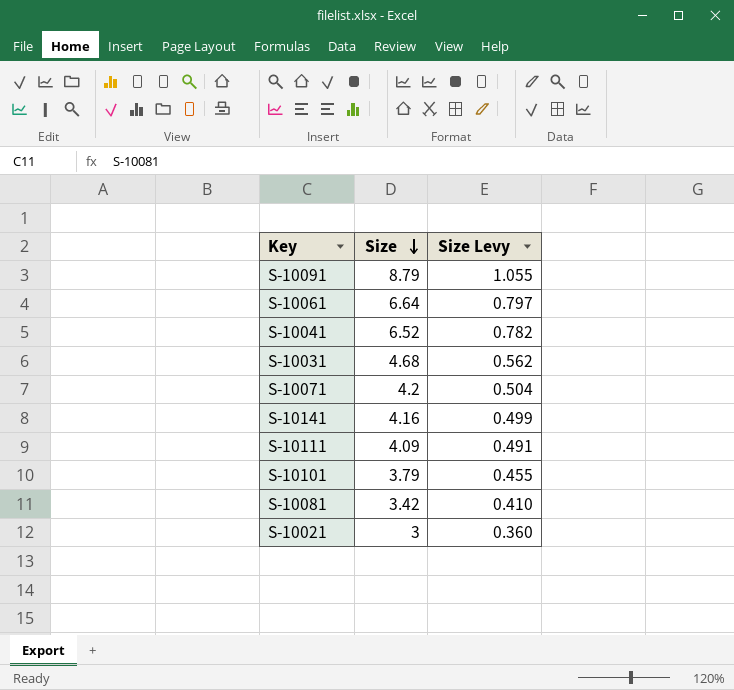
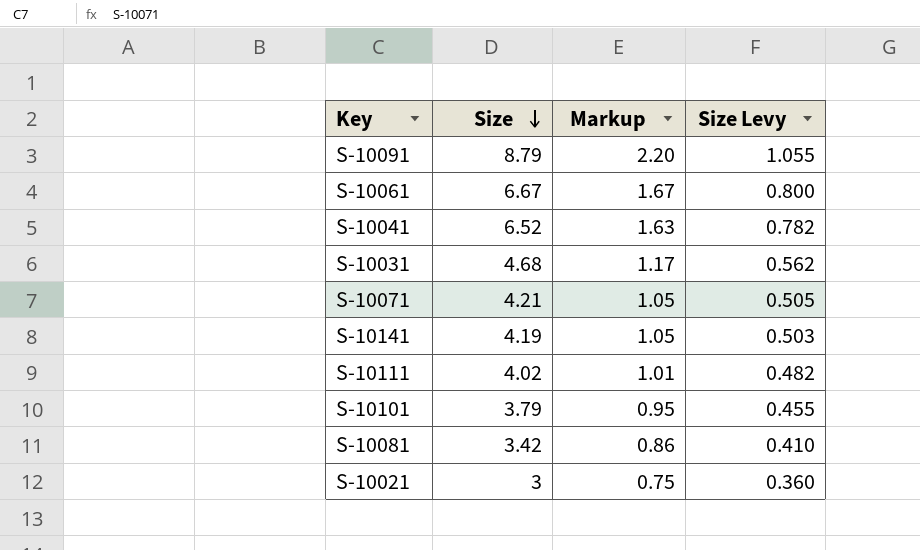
column Markup | formula: none -> [Size] * 0.25
S-10061 | Size: 6.64 -> 6.67
S-10061 | Size Levy: 0.797 -> 0.800
S-10071 | Size: 4.2 -> 4.21
S-10071 | Size Levy: 0.504 -> 0.505
S-10141 | Size: 4.16 -> 4.19
S-10141 | Size Levy: 0.499 -> 0.503
S-10111 | Size: 4.09 -> 4.02
S-10111 | Size Levy: 0.491 -> 0.482

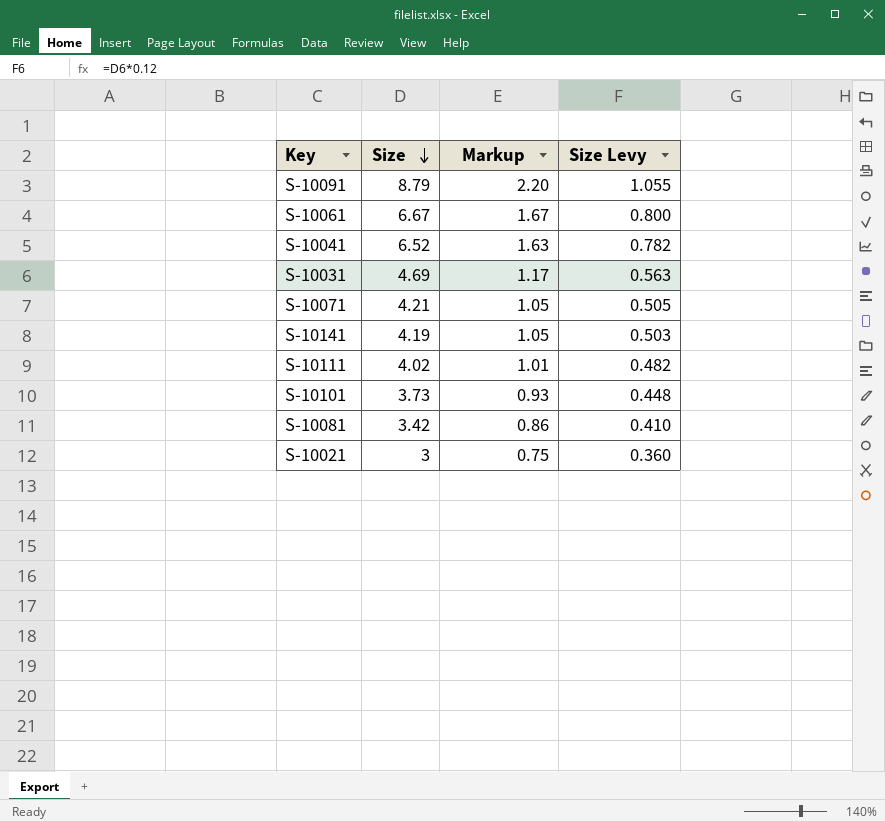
S-10031 | Size: 4.68 -> 4.69
S-10031 | Size Levy: 0.562 -> 0.563
S-10101 | Size: 3.79 -> 3.73
S-10101 | Markup: 0.95 -> 0.93
S-10101 | Size Levy: 0.455 -> 0.448

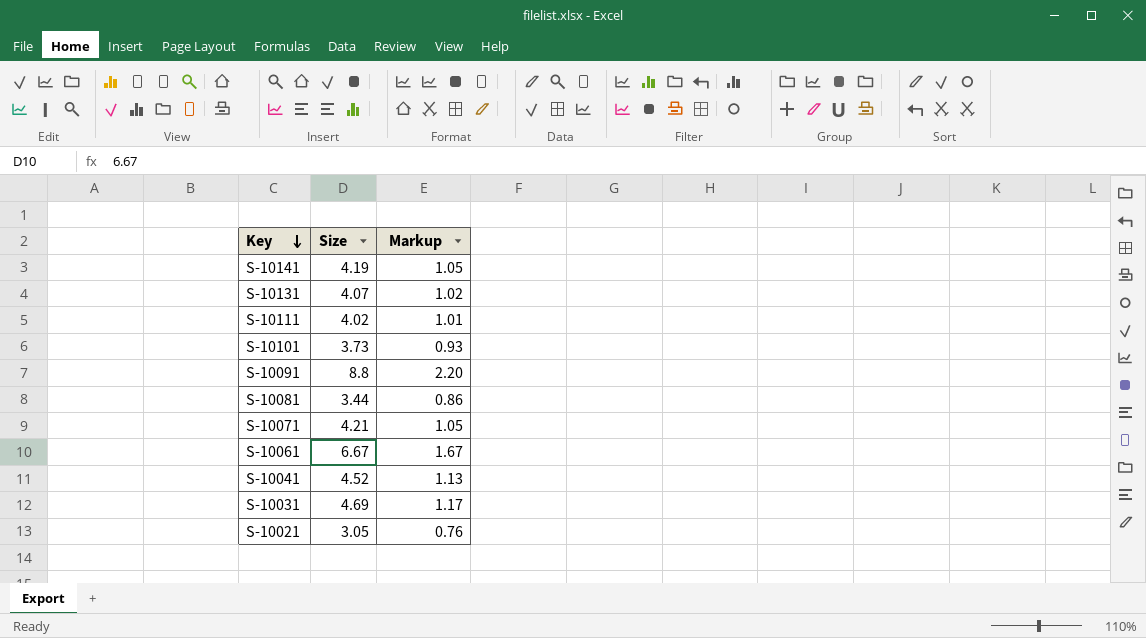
row order: Size descending -> Key descending
column Size Levy | formula: [Size] * 0.12 -> none
row S-10131: none -> 4.07 | 1.02
S-10091 | Size: 8.79 -> 8.8
S-10081 | Size: 3.42 -> 3.44
S-10041 | Size: 6.52 -> 4.52
S-10041 | Markup: 1.63 -> 1.13
S-10021 | Size: 3 -> 3.05
S-10021 | Markup: 0.75 -> 0.76

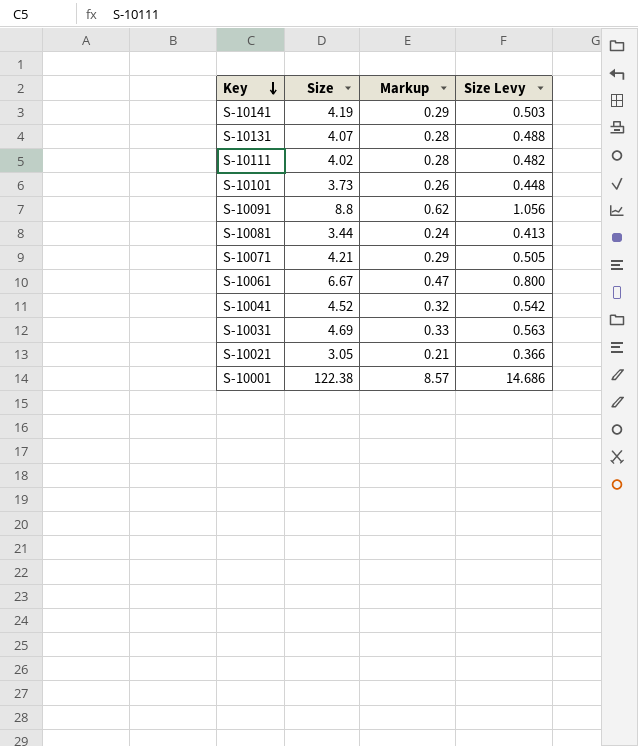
column Markup | formula: [Size] * 0.25 -> [Size] * 0.07
column Size Levy | formula: none -> [Size] * 0.12
row S-10001: none -> 122.38 | 8.57 | 14.686

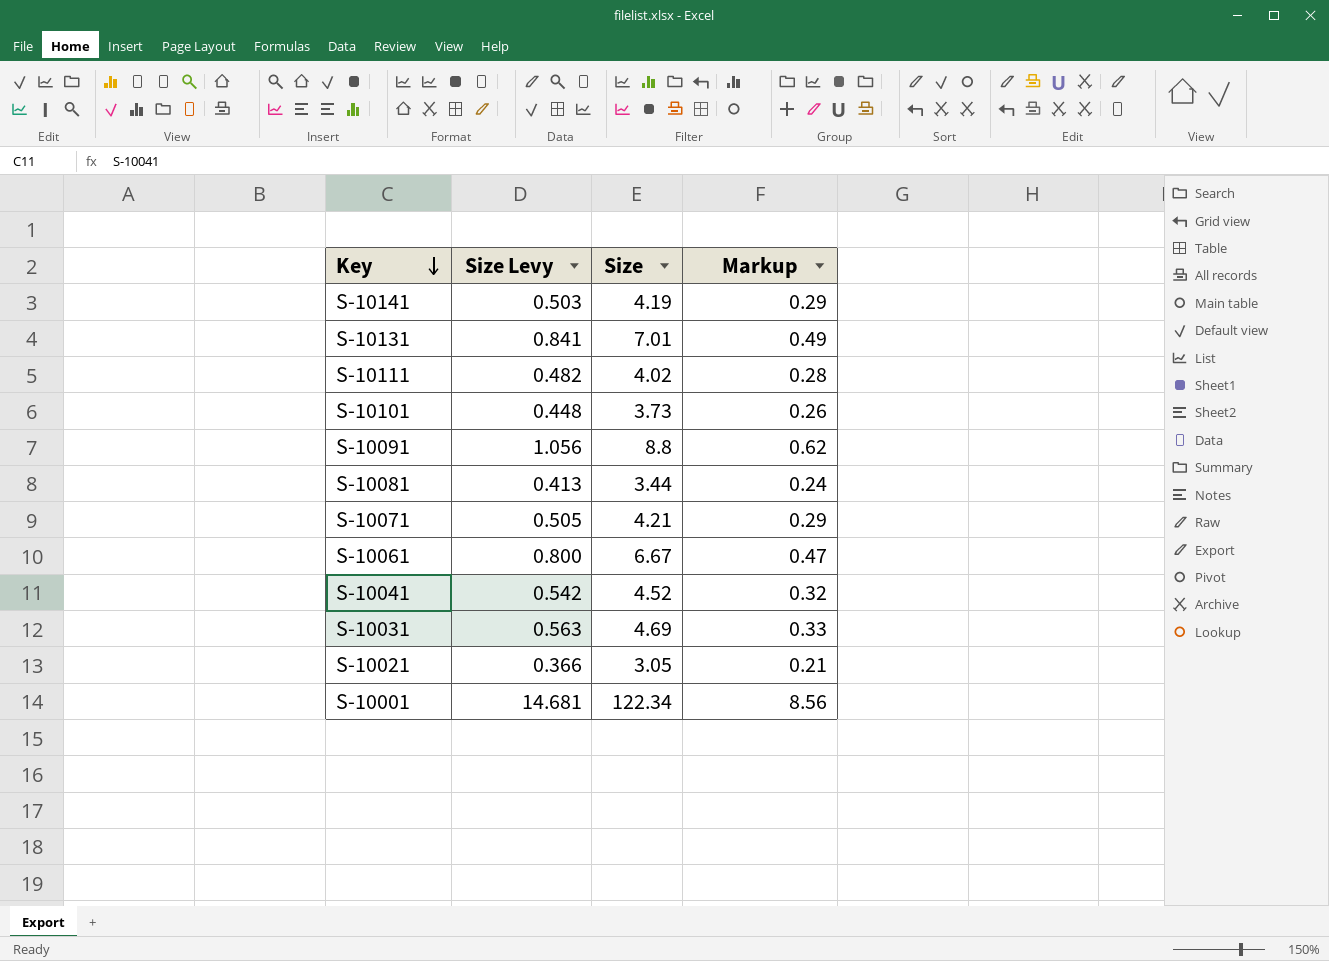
column Size Levy | position: 4 -> 2
S-10131 | Size Levy: 0.488 -> 0.841
S-10131 | Size: 4.07 -> 7.01
S-10131 | Markup: 0.28 -> 0.49
S-10001 | Size Levy: 14.686 -> 14.681
S-10001 | Size: 122.38 -> 122.34
S-10001 | Markup: 8.57 -> 8.56

